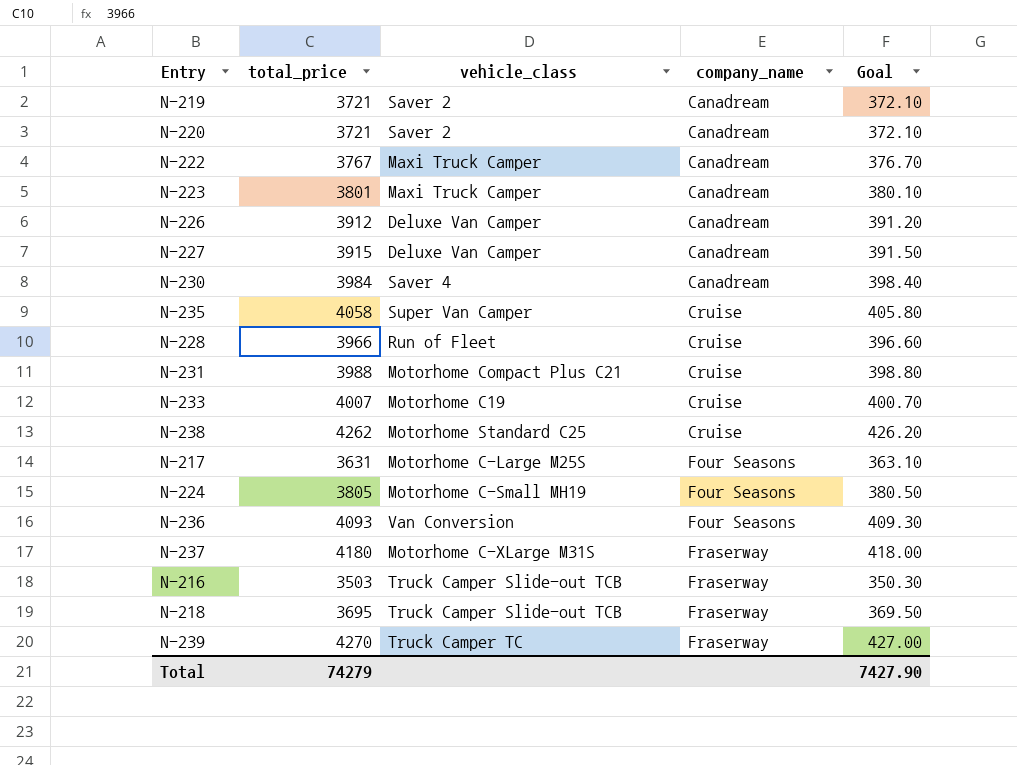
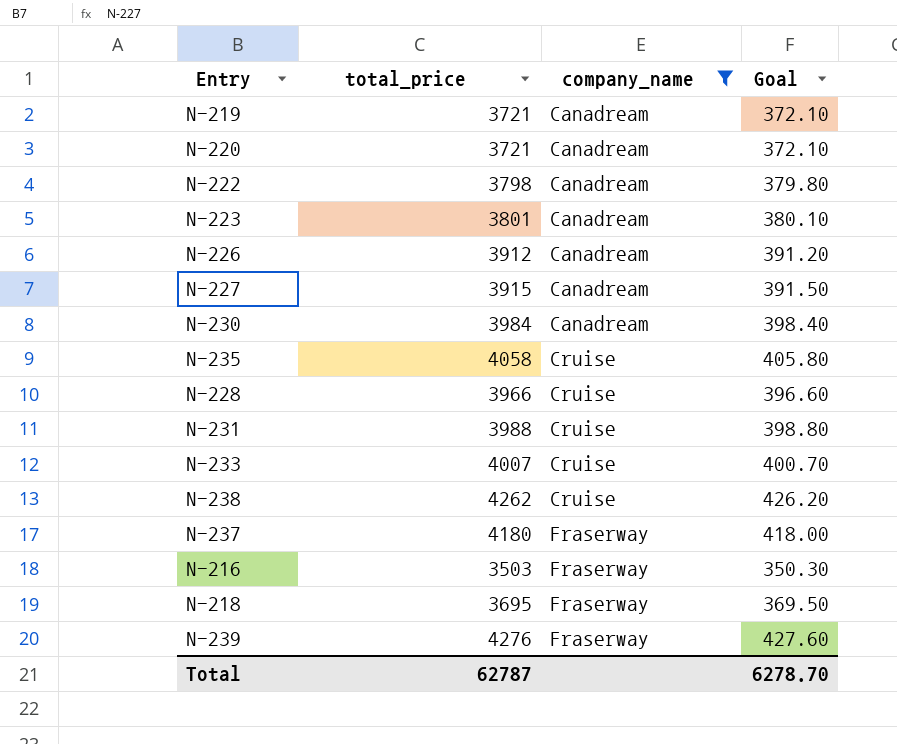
filter: none -> company_name != Four Seasons
column vehicle_class | position: 3 -> none
N-222 | total_price: 3767 -> 3798
N-222 | Goal: 376.70 -> 379.80
N-239 | total_price: 4270 -> 4276
N-239 | Goal: 427.00 -> 427.60
Total | total_price: 74279 -> 62787
Total | Goal: 7427.90 -> 6278.70

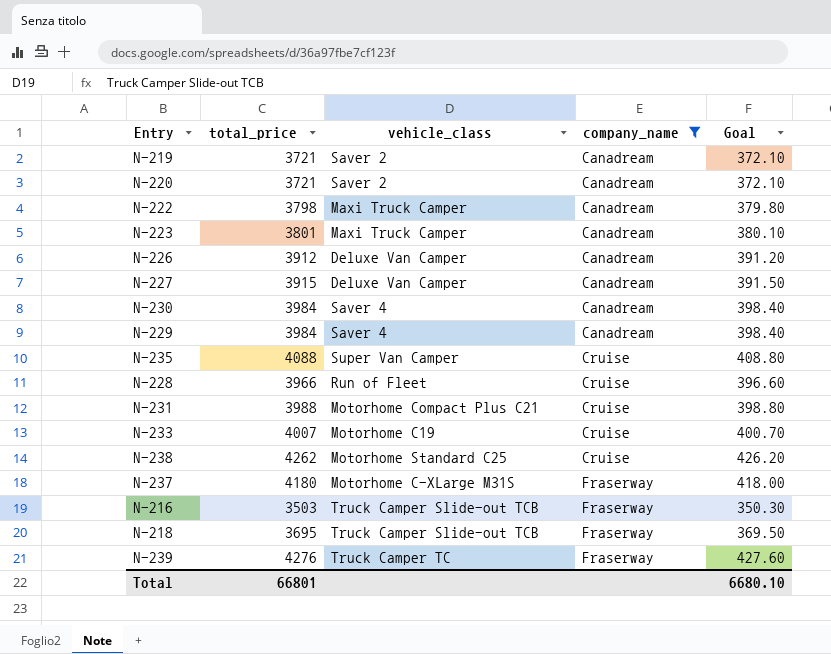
column vehicle_class | position: none -> 3
row N-229: none -> 3984 | Saver 4 | Canadream | 398.40
N-235 | total_price: 4058 -> 4088
N-235 | Goal: 405.80 -> 408.80
Total | total_price: 62787 -> 66801
Total | Goal: 6278.70 -> 6680.10

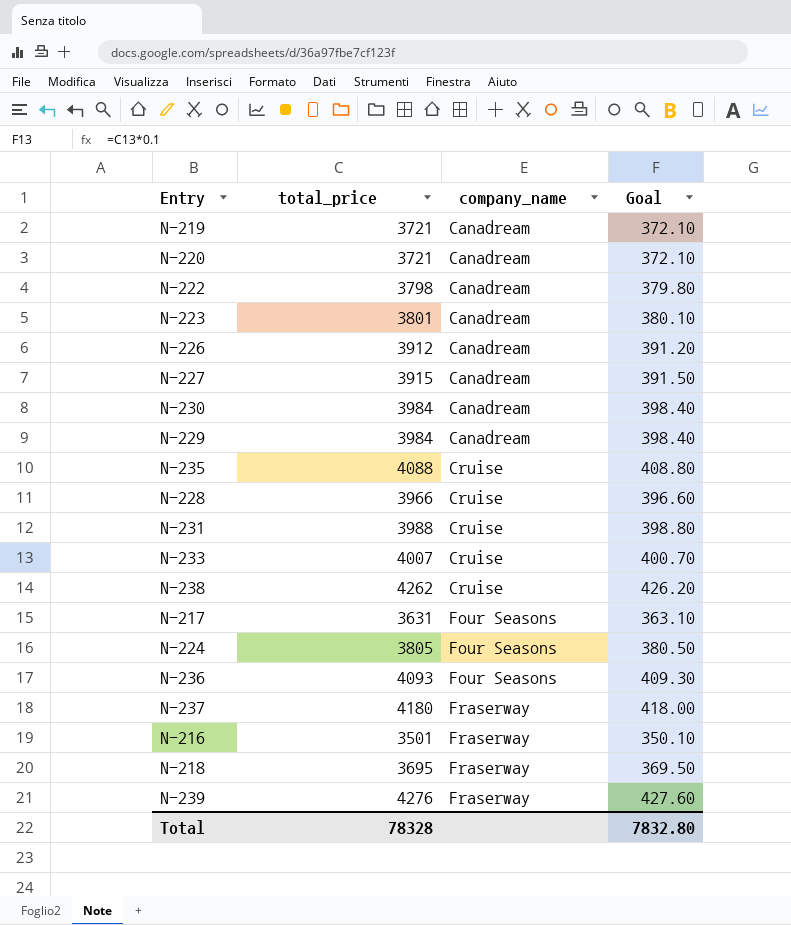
filter: company_name != Four Seasons -> none
column vehicle_class | position: 3 -> none
N-216 | total_price: 3503 -> 3501
N-216 | Goal: 350.30 -> 350.10
Total | total_price: 66801 -> 78328
Total | Goal: 6680.10 -> 7832.80

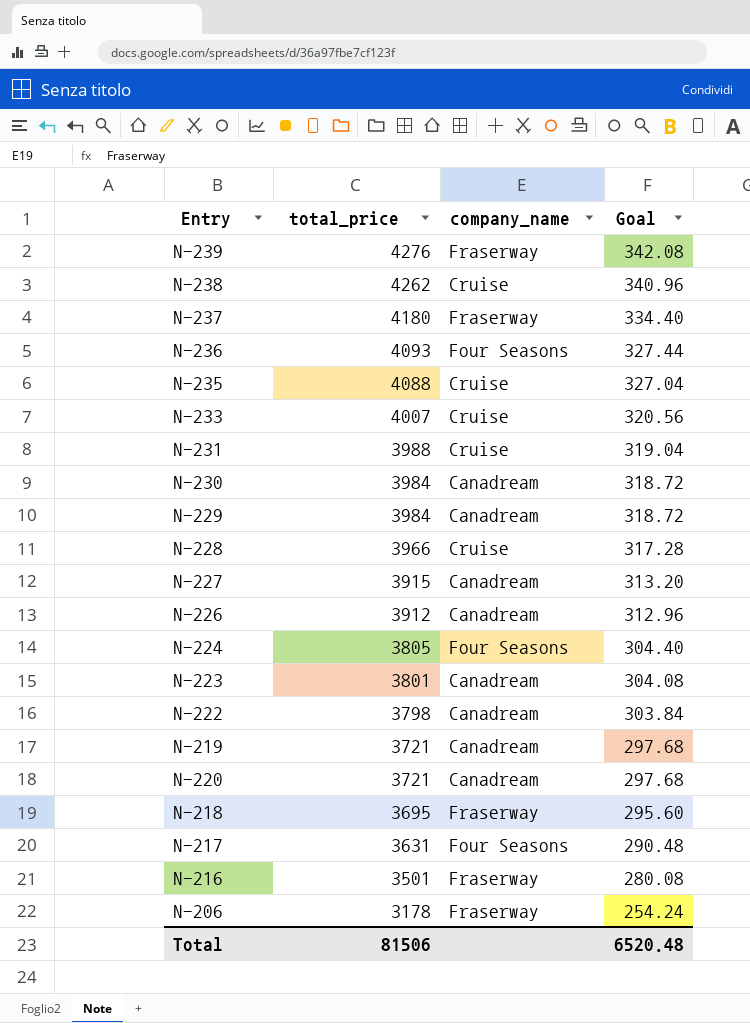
row order: company_name ascending -> total_price descending
column Goal | formula: [total_price] * 0.1 -> [total_price] * 0.08
row N-206: none -> 3178 | Fraserway | 254.24
Total | total_price: 78328 -> 81506
Total | Goal: 7832.80 -> 6520.48

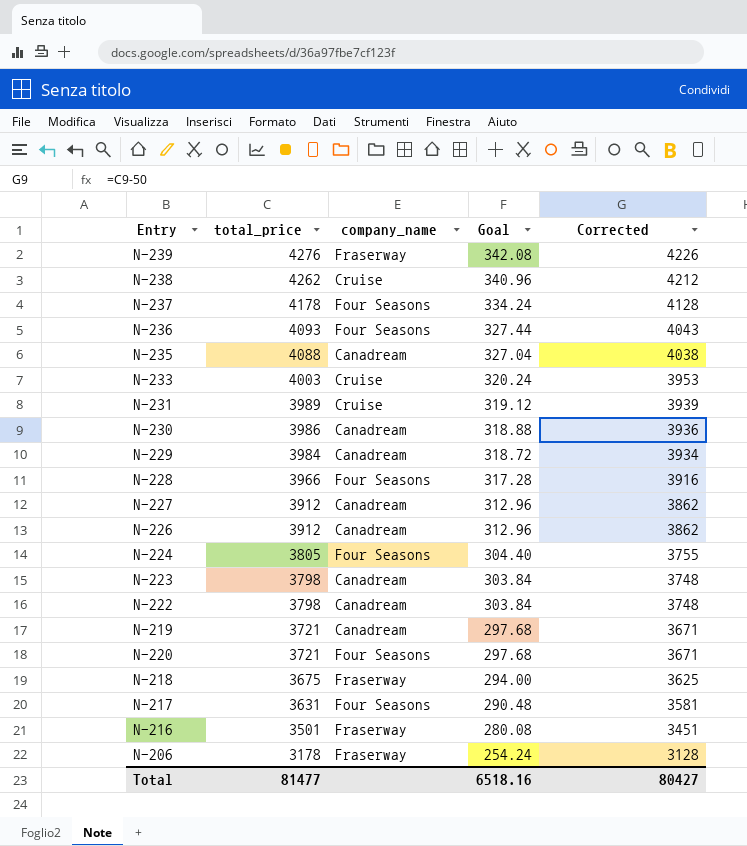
column Corrected | formula: none -> [total_price] - 50
N-237 | total_price: 4180 -> 4178
N-237 | company_name: Fraserway -> Four Seasons
N-237 | Goal: 334.40 -> 334.24
N-235 | company_name: Cruise -> Canadream
N-233 | total_price: 4007 -> 4003
N-233 | Goal: 320.56 -> 320.24
N-231 | total_price: 3988 -> 3989
N-231 | Goal: 319.04 -> 319.12
N-230 | total_price: 3984 -> 3986
N-230 | Goal: 318.72 -> 318.88
N-228 | company_name: Cruise -> Four Seasons
N-227 | total_price: 3915 -> 3912
N-227 | Goal: 313.20 -> 312.96
N-223 | total_price: 3801 -> 3798
N-223 | Goal: 304.08 -> 303.84
N-220 | company_name: Canadream -> Four Seasons
N-218 | total_price: 3695 -> 3675
N-218 | Goal: 295.60 -> 294.00
Total | total_price: 81506 -> 81477
Total | Goal: 6520.48 -> 6518.16

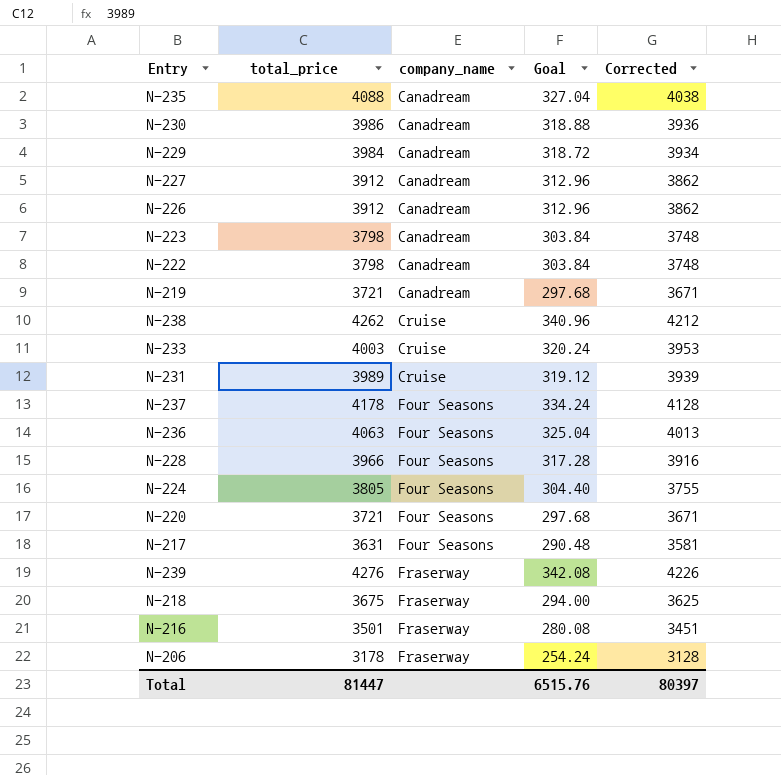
row order: total_price descending -> company_name ascending
N-236 | total_price: 4093 -> 4063
N-236 | Goal: 327.44 -> 325.04
N-236 | Corrected: 4043 -> 4013
Total | total_price: 81477 -> 81447
Total | Goal: 6518.16 -> 6515.76
Total | Corrected: 80427 -> 80397

